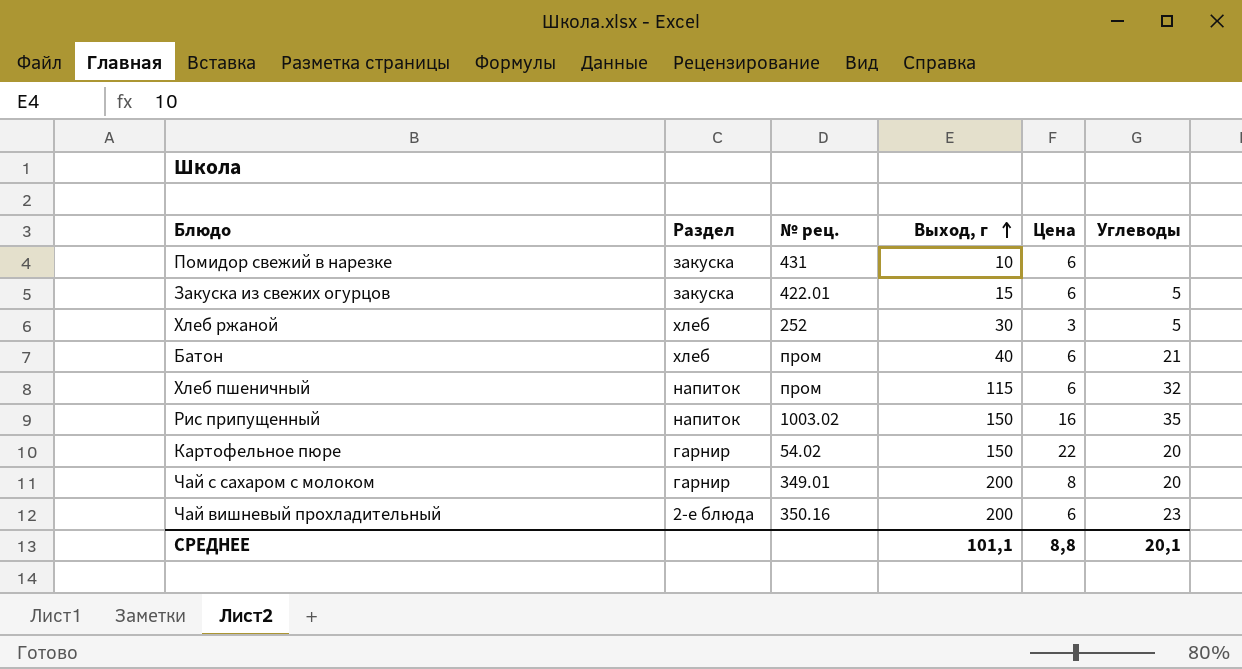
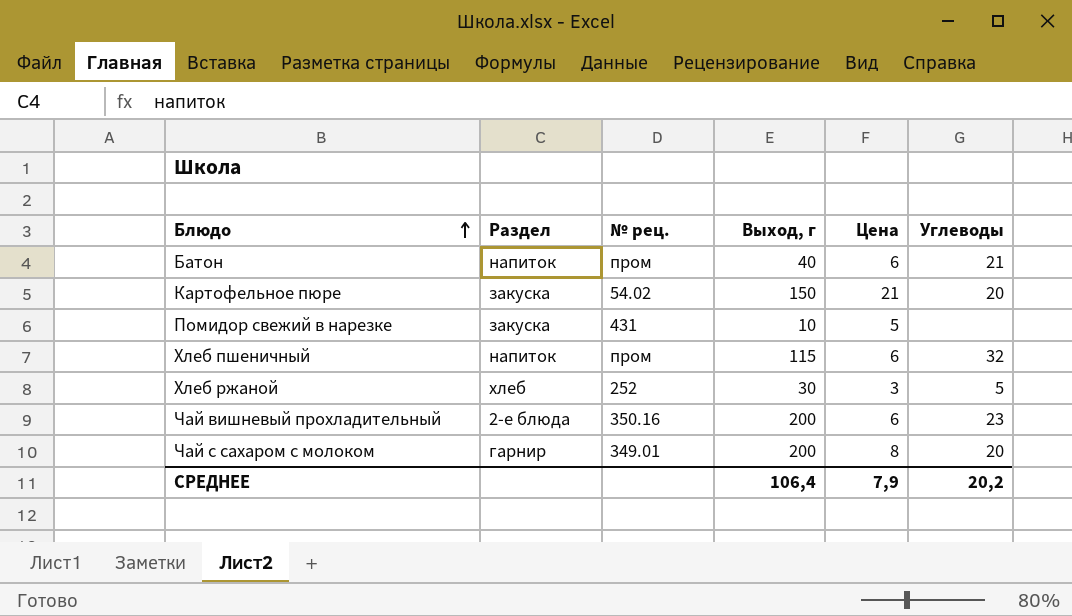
row order: Выход, г ascending -> Блюдо ascending
row Закуска из свежих огурцов: закуска | 422.01 | 15 | 6 | 5 -> none
row Рис припущенный: напиток | 1003.02 | 150 | 16 | 35 -> none
Батон | Раздел: хлеб -> напиток
Картофельное пюре | Раздел: гарнир -> закуска
Картофельное пюре | Цена: 22 -> 21
Помидор свежий в нарезке | Цена: 6 -> 5
СРЕДНЕЕ | Выход, г: 101,1 -> 106,4
СРЕДНЕЕ | Цена: 8,8 -> 7,9
СРЕДНЕЕ | Углеводы: 20,1 -> 20,2

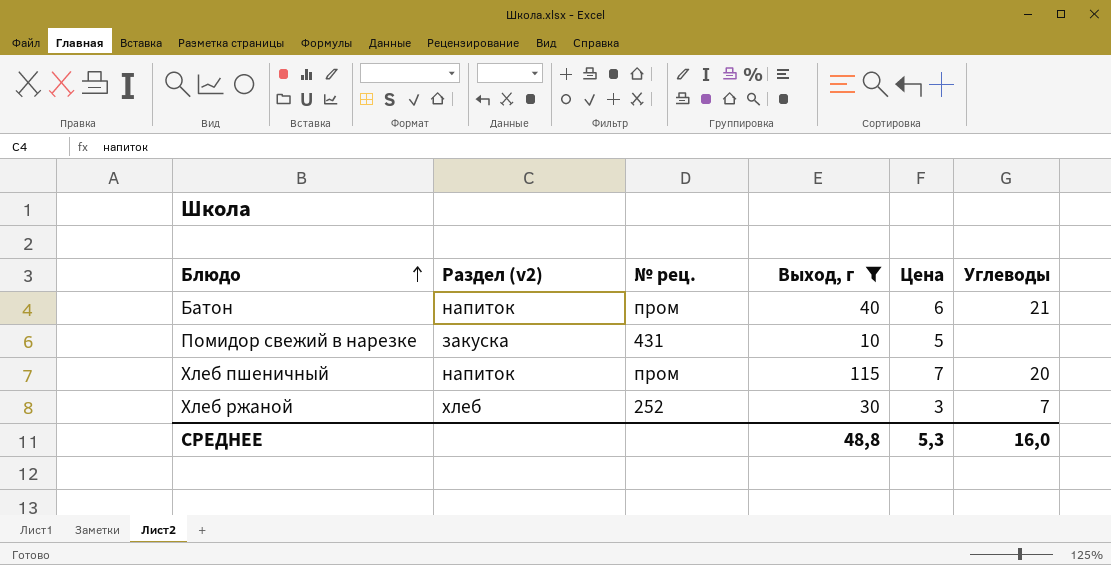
filter: none -> Выход, г <= 115
column name: Раздел -> Раздел (v2)
Хлеб пшеничный | Цена: 6 -> 7
Хлеб пшеничный | Углеводы: 32 -> 20
Хлеб ржаной | Углеводы: 5 -> 7
СРЕДНЕЕ | Выход, г: 106,4 -> 48,8
СРЕДНЕЕ | Цена: 7,9 -> 5,3
СРЕДНЕЕ | Углеводы: 20,2 -> 16,0

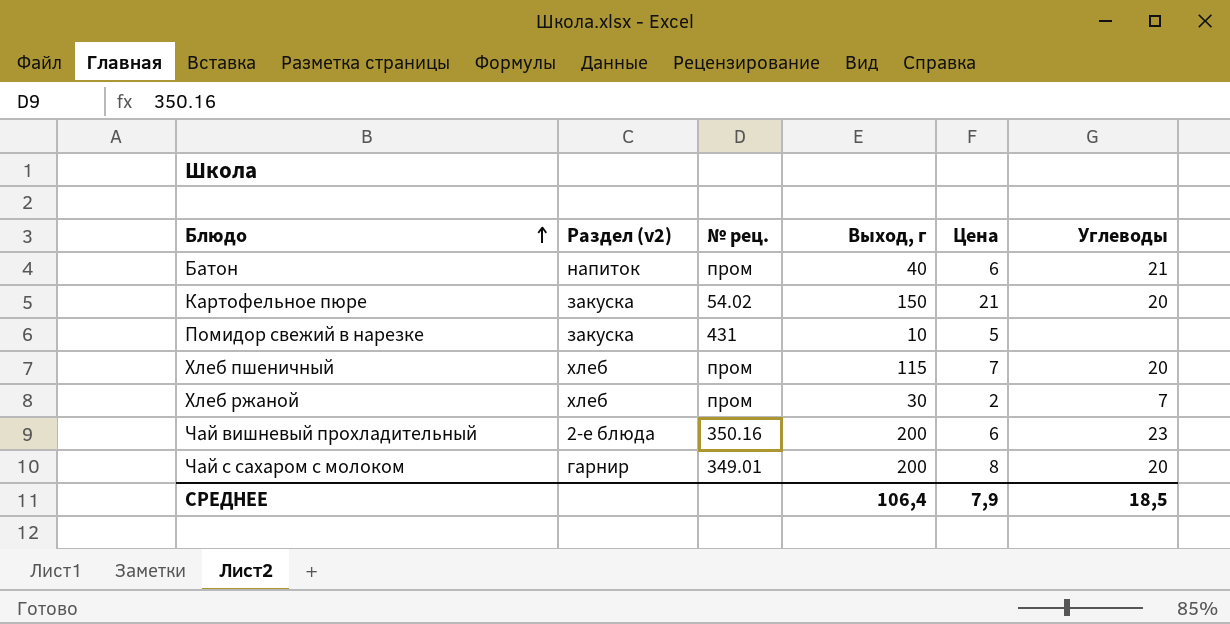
filter: Выход, г <= 115 -> none
Хлеб пшеничный | Раздел (v2): напиток -> хлеб
Хлеб ржаной | № рец.: 252 -> пром
Хлеб ржаной | Цена: 3 -> 2
СРЕДНЕЕ | Выход, г: 48,8 -> 106,4
СРЕДНЕЕ | Цена: 5,3 -> 7,9
СРЕДНЕЕ | Углеводы: 16,0 -> 18,5

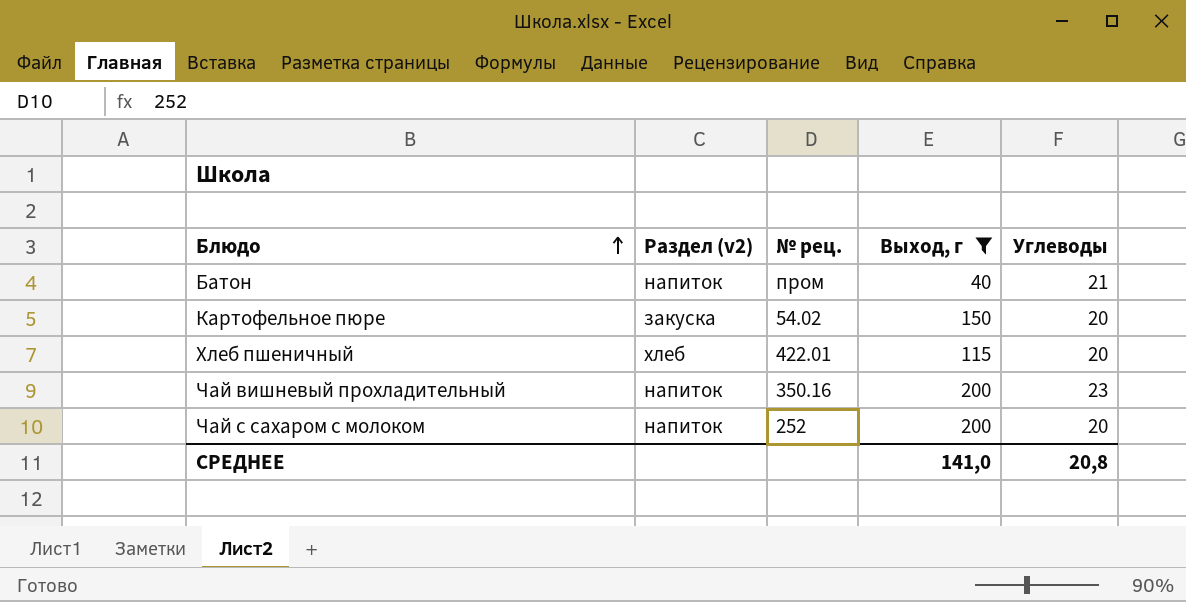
filter: none -> Выход, г >= 40
column Цена | position: 5 -> none
Хлеб пшеничный | № рец.: пром -> 422.01
Чай вишневый прохладительный | Раздел (v2): 2-е блюда -> напиток
Чай с сахаром с молоком | Раздел (v2): гарнир -> напиток
Чай с сахаром с молоком | № рец.: 349.01 -> 252
СРЕДНЕЕ | Выход, г: 106,4 -> 141,0
СРЕДНЕЕ | Углеводы: 18,5 -> 20,8

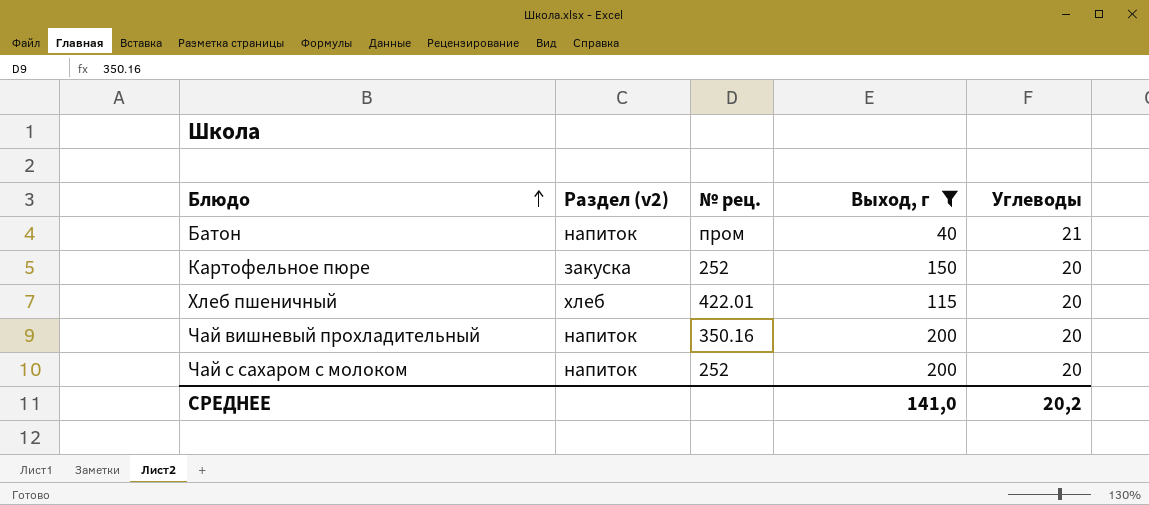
Картофельное пюре | № рец.: 54.02 -> 252
Чай вишневый прохладительный | Углеводы: 23 -> 20
СРЕДНЕЕ | Углеводы: 20,8 -> 20,2

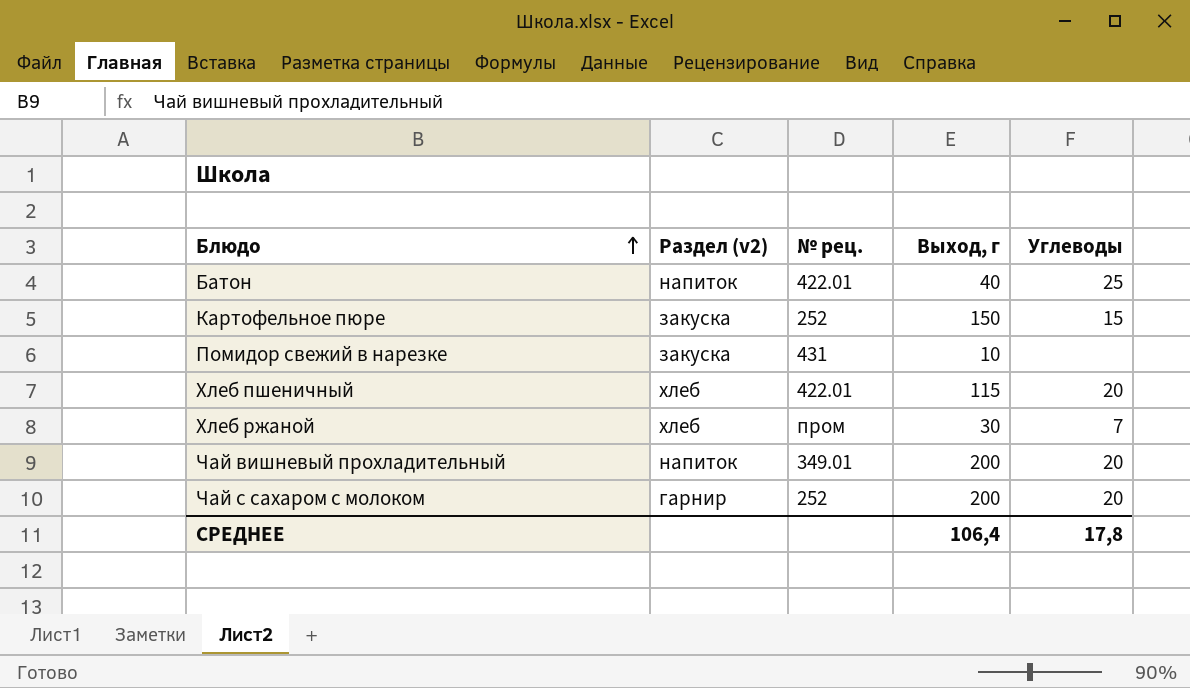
filter: Выход, г >= 40 -> none
Батон | № рец.: пром -> 422.01
Батон | Углеводы: 21 -> 25
Картофельное пюре | Углеводы: 20 -> 15
Чай вишневый прохладительный | № рец.: 350.16 -> 349.01
Чай с сахаром с молоком | Раздел (v2): напиток -> гарнир
СРЕДНЕЕ | Выход, г: 141,0 -> 106,4
СРЕДНЕЕ | Углеводы: 20,2 -> 17,8

